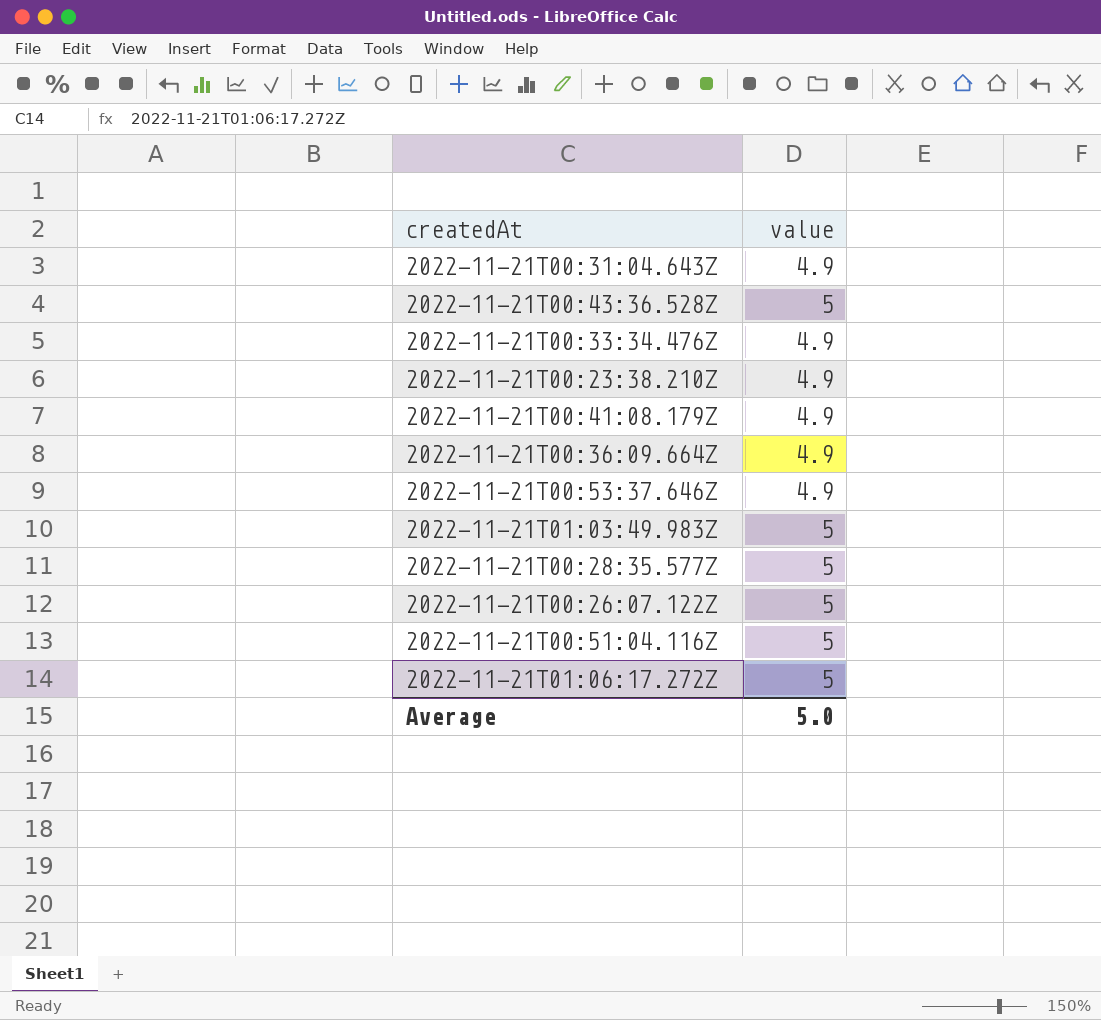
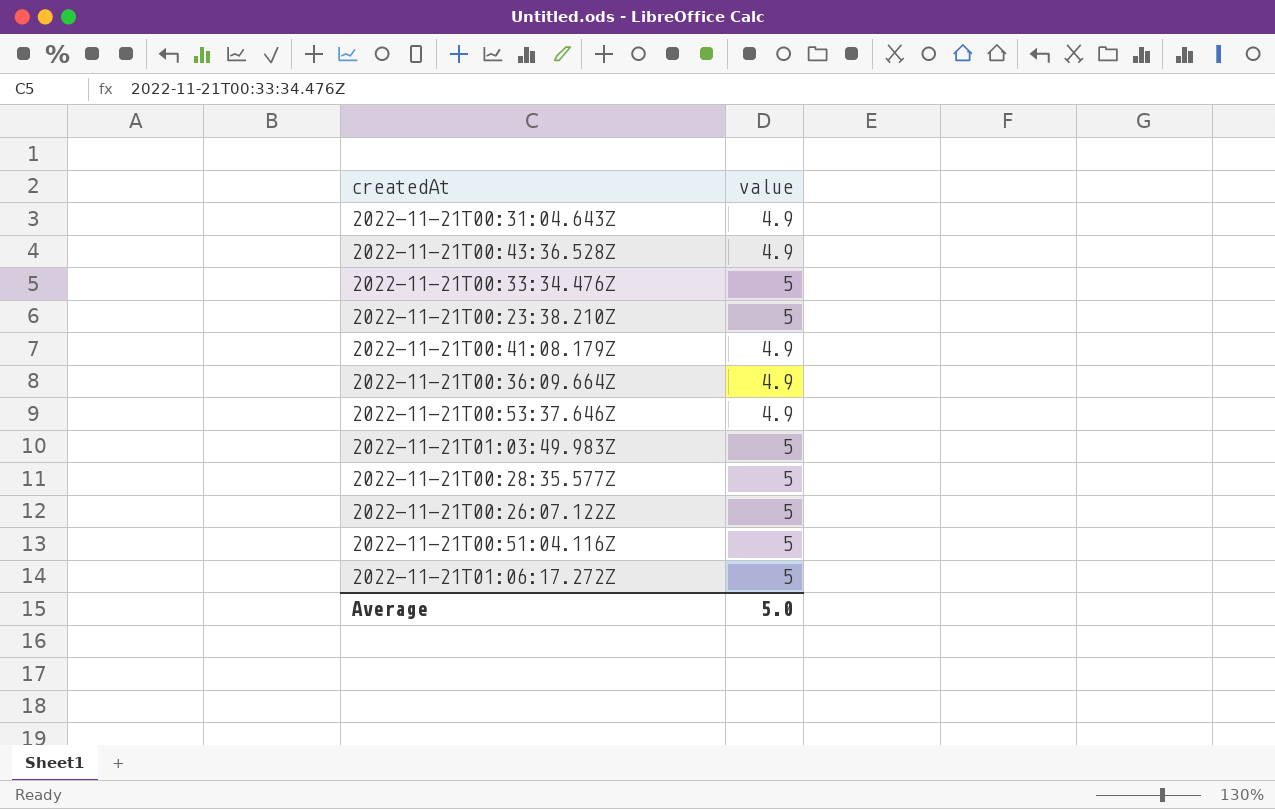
2022-11-21T00:43:36.528Z | value: 5 -> 4.9
2022-11-21T00:33:34.476Z | value: 4.9 -> 5
2022-11-21T00:23:38.210Z | value: 4.9 -> 5

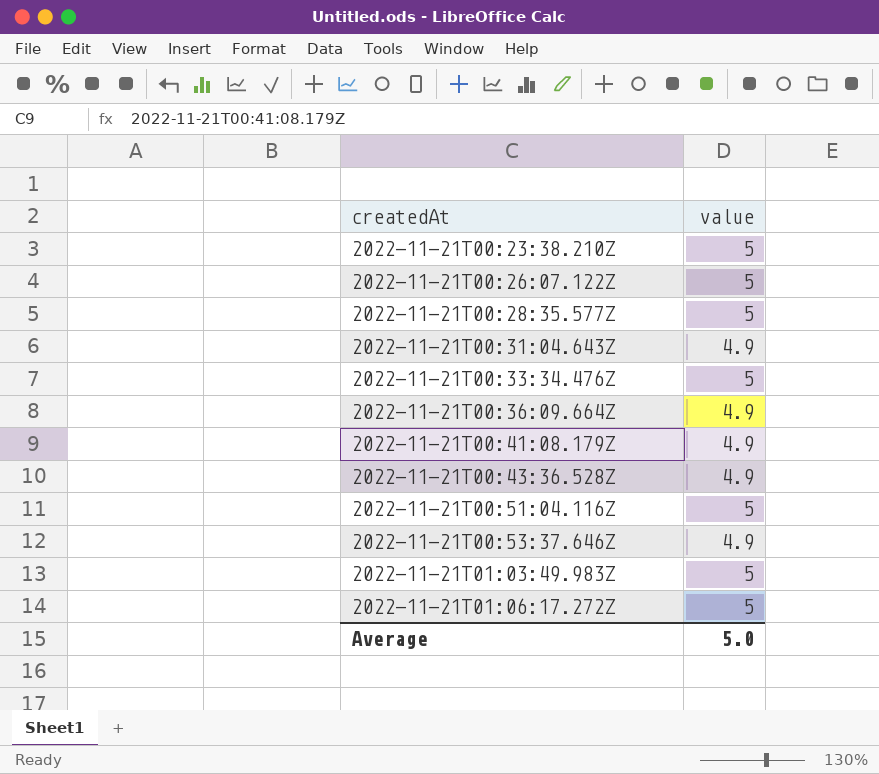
row order: none -> createdAt ascending

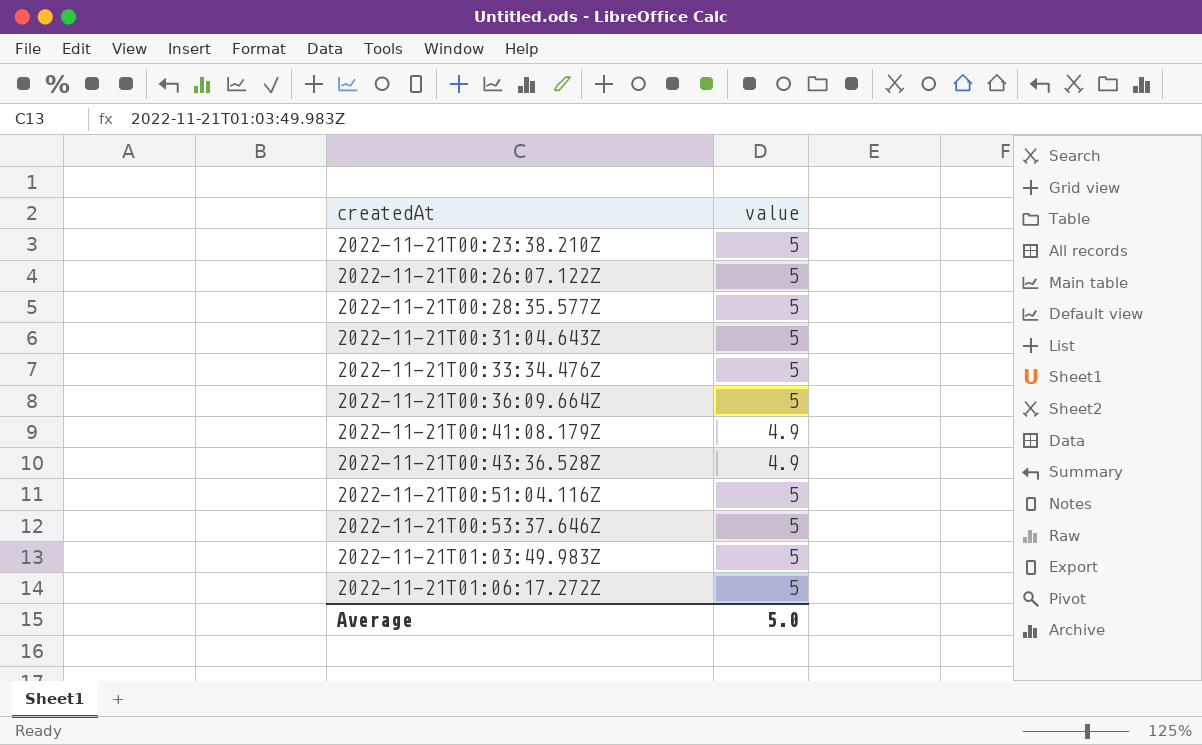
2022-11-21T00:31:04.643Z | value: 4.9 -> 5
2022-11-21T00:36:09.664Z | value: 4.9 -> 5
2022-11-21T00:53:37.646Z | value: 4.9 -> 5

